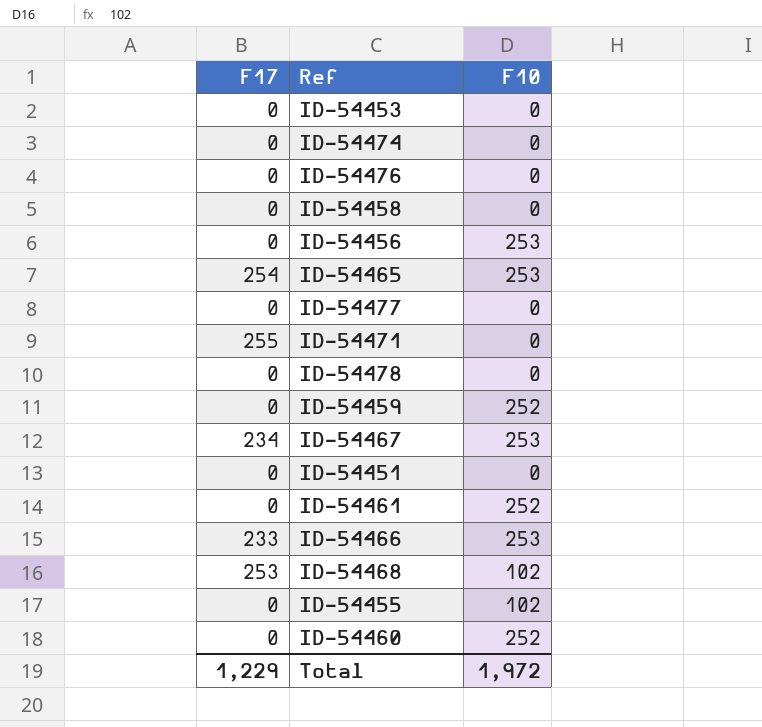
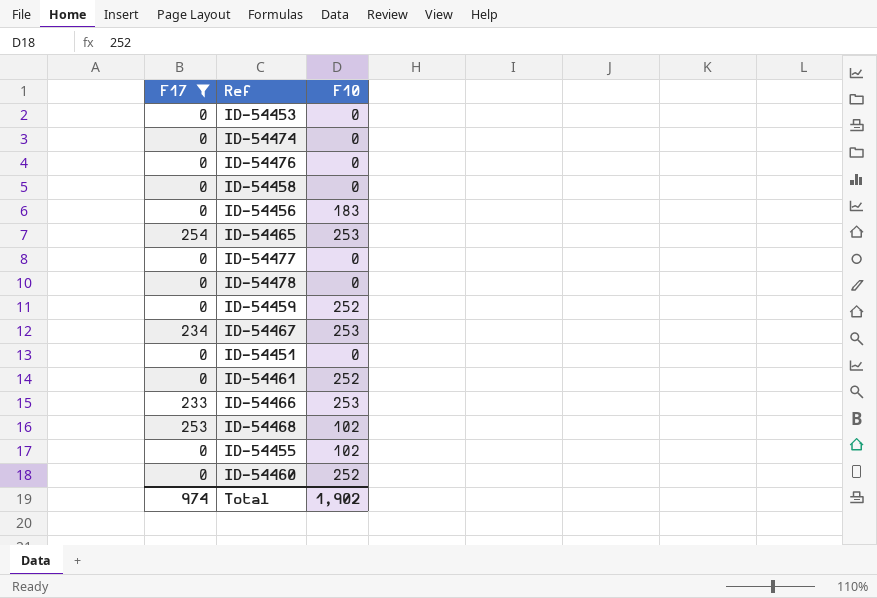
filter: none -> F17 != 255
ID-54456 | F10: 253 -> 183
Total | F17: 1,229 -> 974
Total | F10: 1,972 -> 1,902

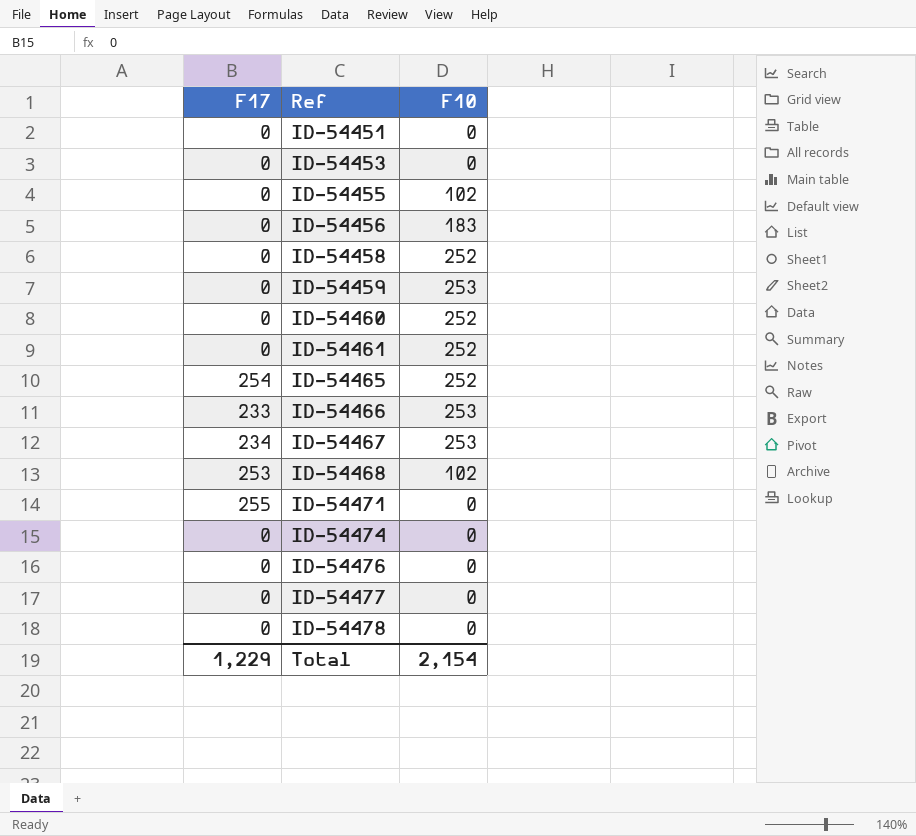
filter: F17 != 255 -> none
row order: none -> Ref ascending
ID-54458 | F10: 0 -> 252
ID-54459 | F10: 252 -> 253
ID-54465 | F10: 253 -> 252
Total | F17: 974 -> 1,229
Total | F10: 1,902 -> 2,154

